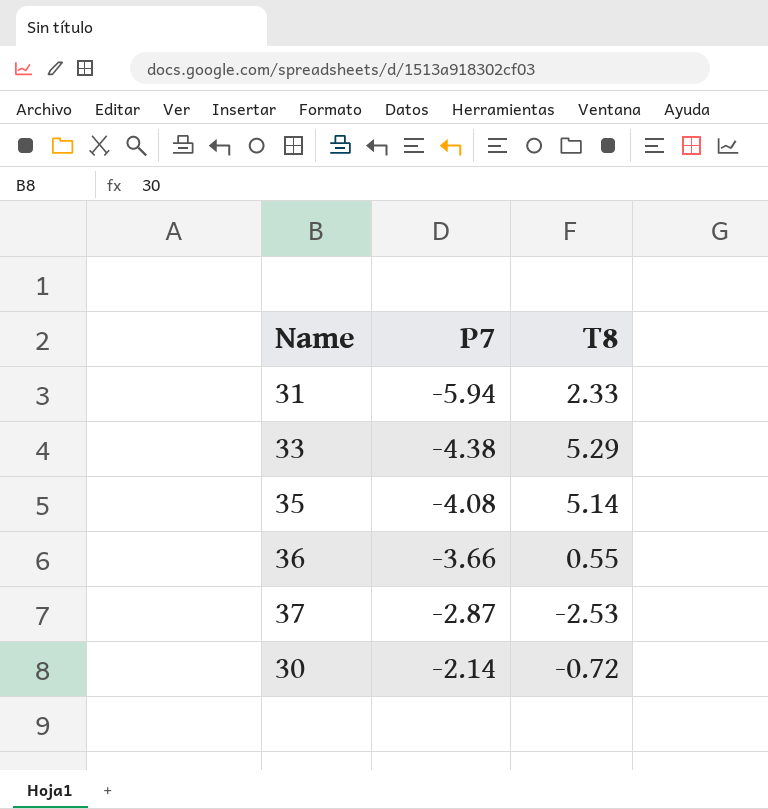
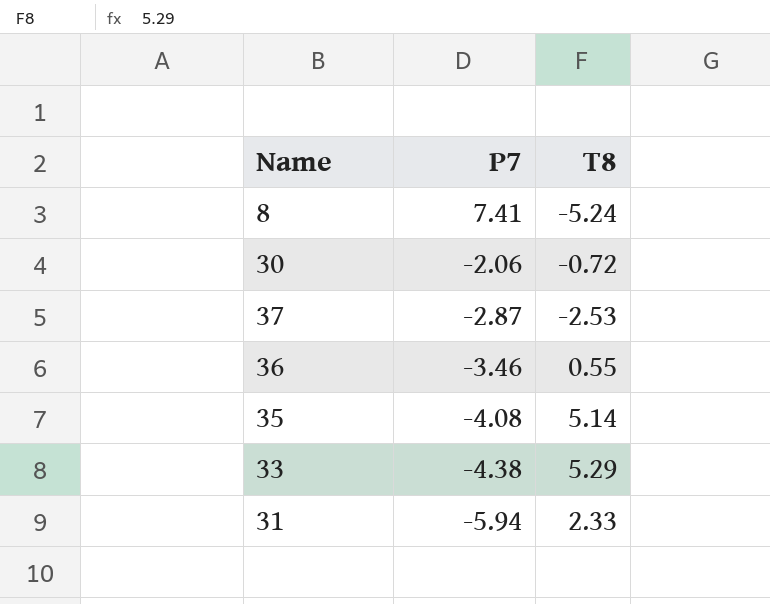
row order: P7 ascending -> P7 descending
row 8: none -> 7.41 | -5.24
30 | P7: -2.14 -> -2.06
36 | P7: -3.66 -> -3.46

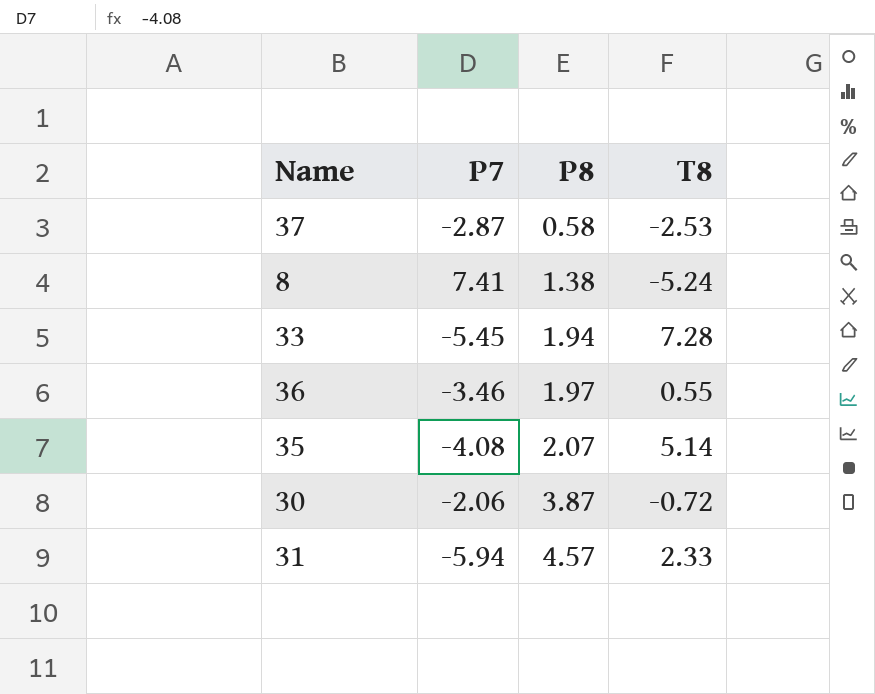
row order: P7 descending -> P8 ascending
column P8 | position: none -> 3
33 | P7: -4.38 -> -5.45
33 | T8: 5.29 -> 7.28

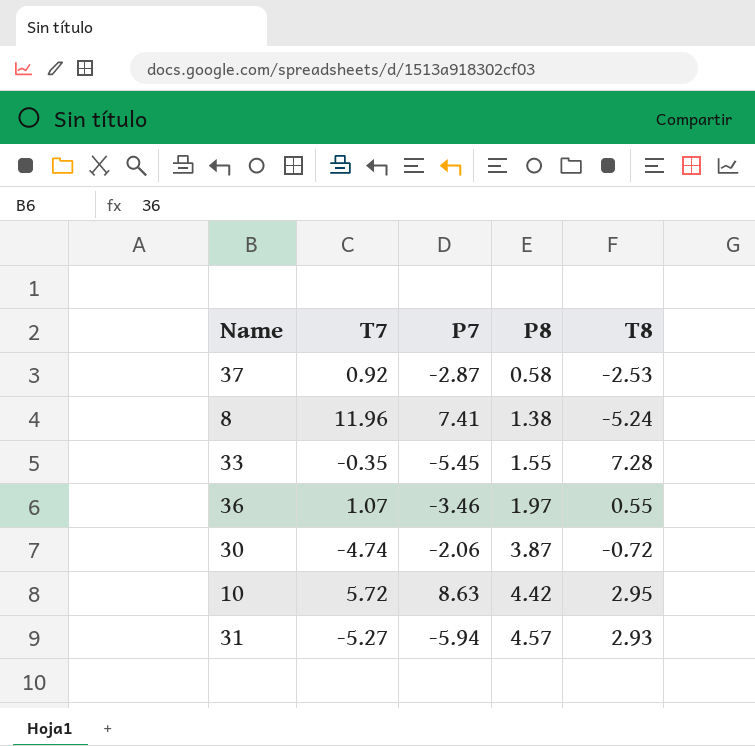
column T7 | position: none -> 2
row 35: -4.08 | 2.07 | 5.14 -> none
33 | P8: 1.94 -> 1.55
row 10: none -> 5.72 | 8.63 | 4.42 | 2.95
31 | T8: 2.33 -> 2.93

